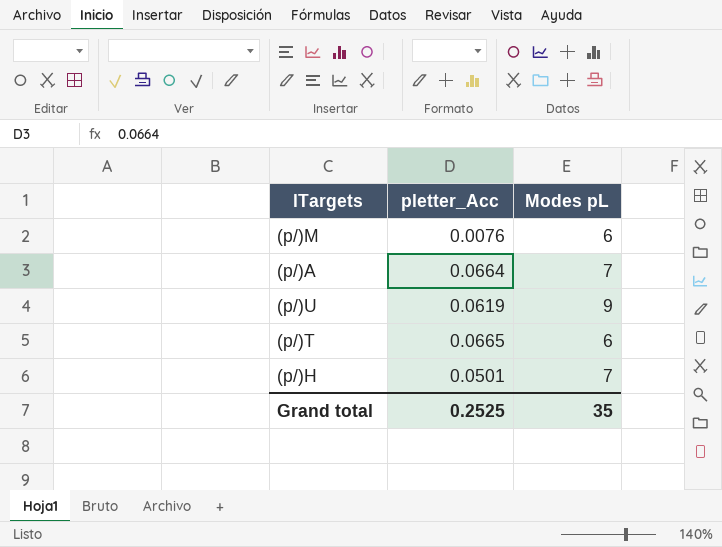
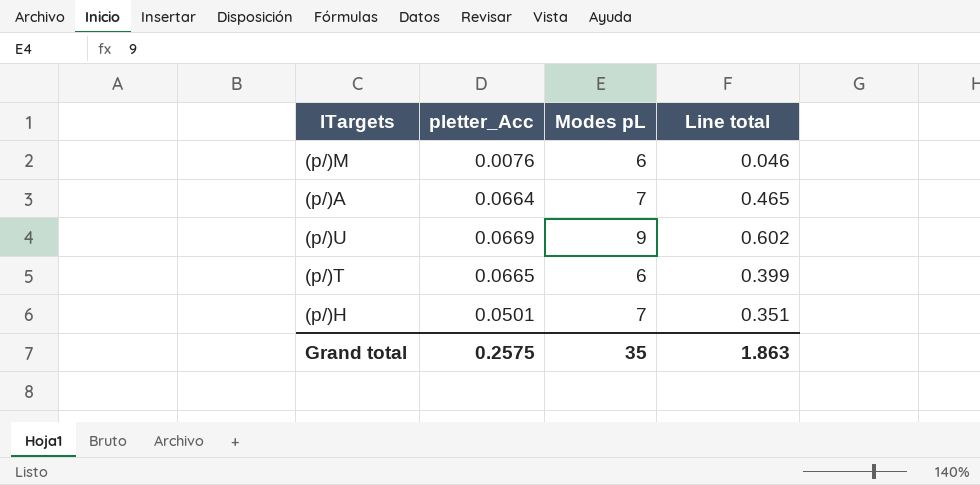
column Line total | formula: none -> [pletter_Acc] * [Modes pL]
(p/)U | pletter_Acc: 0.0619 -> 0.0669
Grand total | pletter_Acc: 0.2525 -> 0.2575

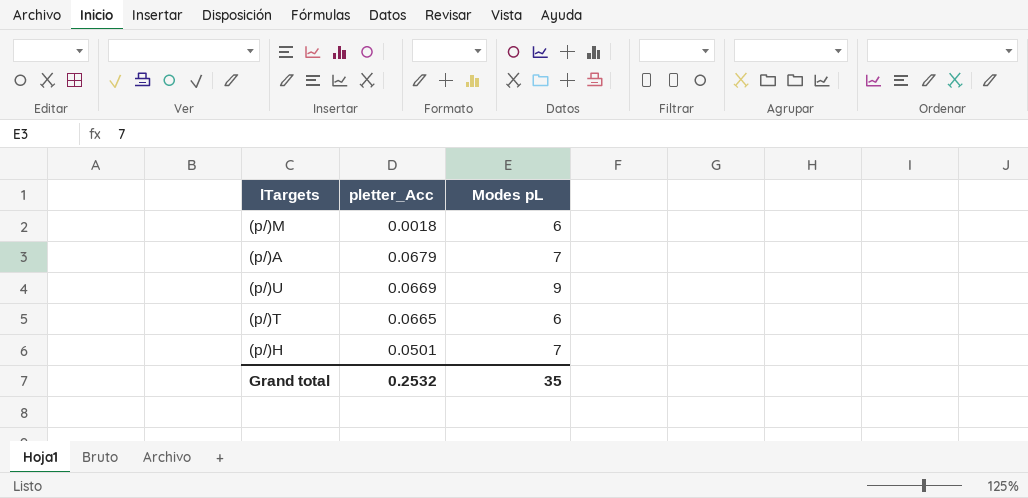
column Line total | formula: [pletter_Acc] * [Modes pL] -> none
(p/)M | pletter_Acc: 0.0076 -> 0.0018
(p/)A | pletter_Acc: 0.0664 -> 0.0679
Grand total | pletter_Acc: 0.2575 -> 0.2532

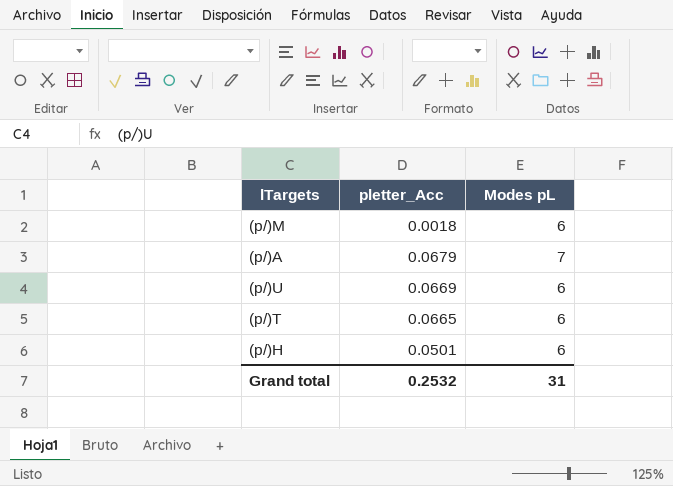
(p/)U | Modes pL: 9 -> 6
(p/)H | Modes pL: 7 -> 6
Grand total | Modes pL: 35 -> 31

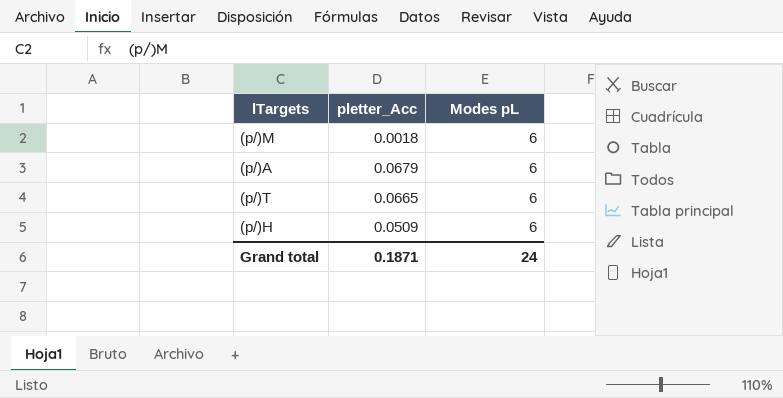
row (p/)U: 0.0669 | 6 -> none
(p/)A | Modes pL: 7 -> 6
(p/)H | pletter_Acc: 0.0501 -> 0.0509
Grand total | pletter_Acc: 0.2532 -> 0.1871
Grand total | Modes pL: 31 -> 24

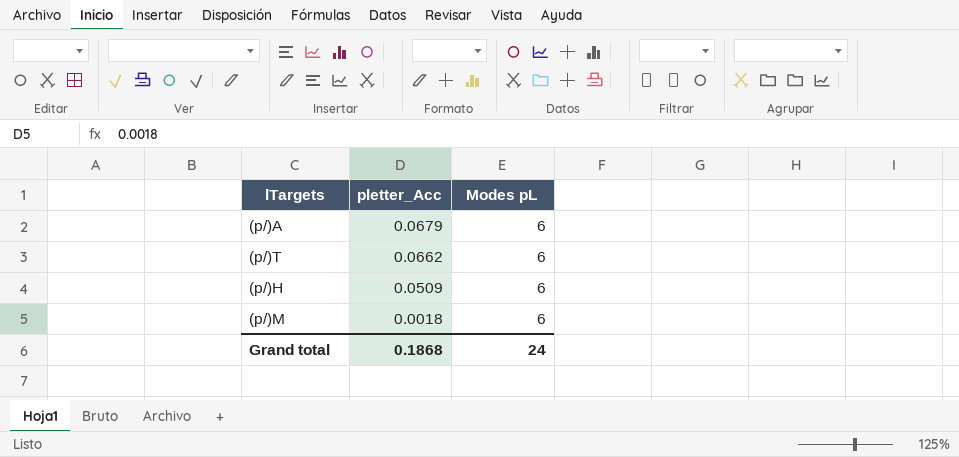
row order: none -> pletter_Acc descending
(p/)T | pletter_Acc: 0.0665 -> 0.0662
Grand total | pletter_Acc: 0.1871 -> 0.1868

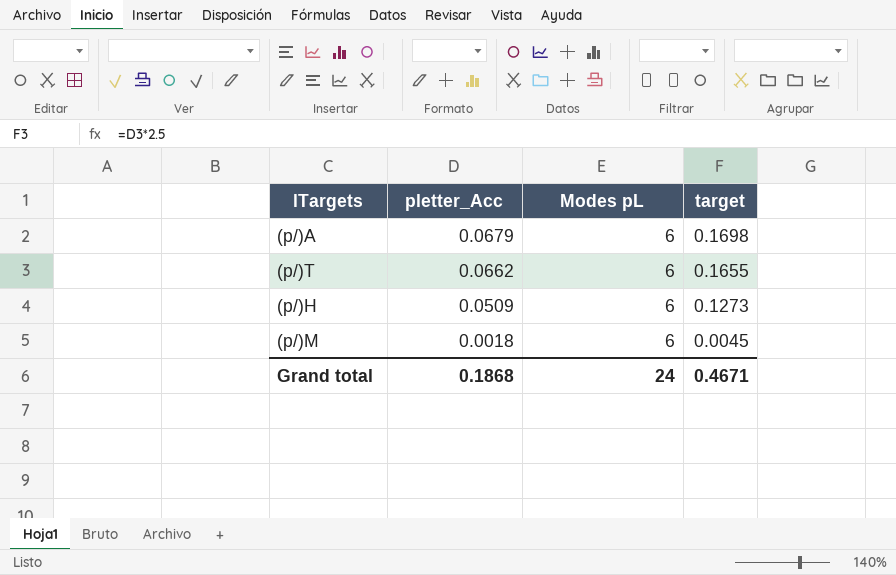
column target | formula: none -> [pletter_Acc] * 2.5

